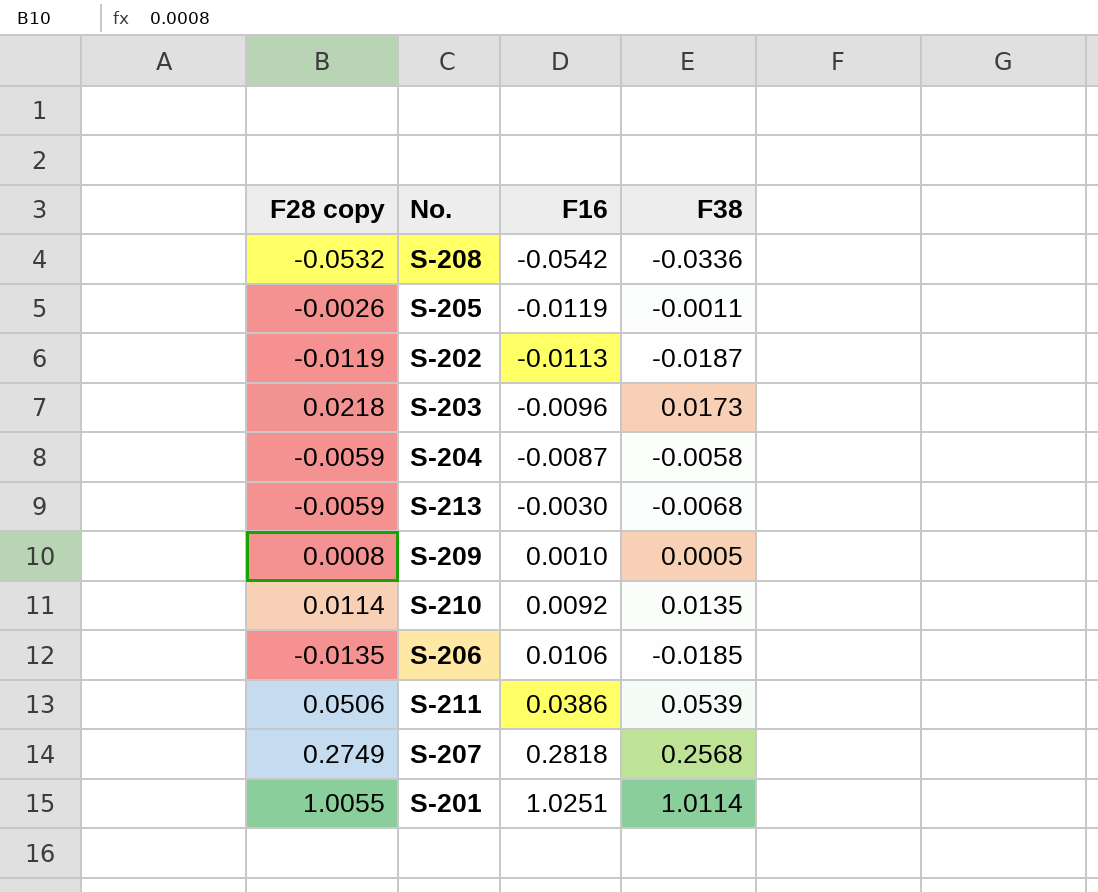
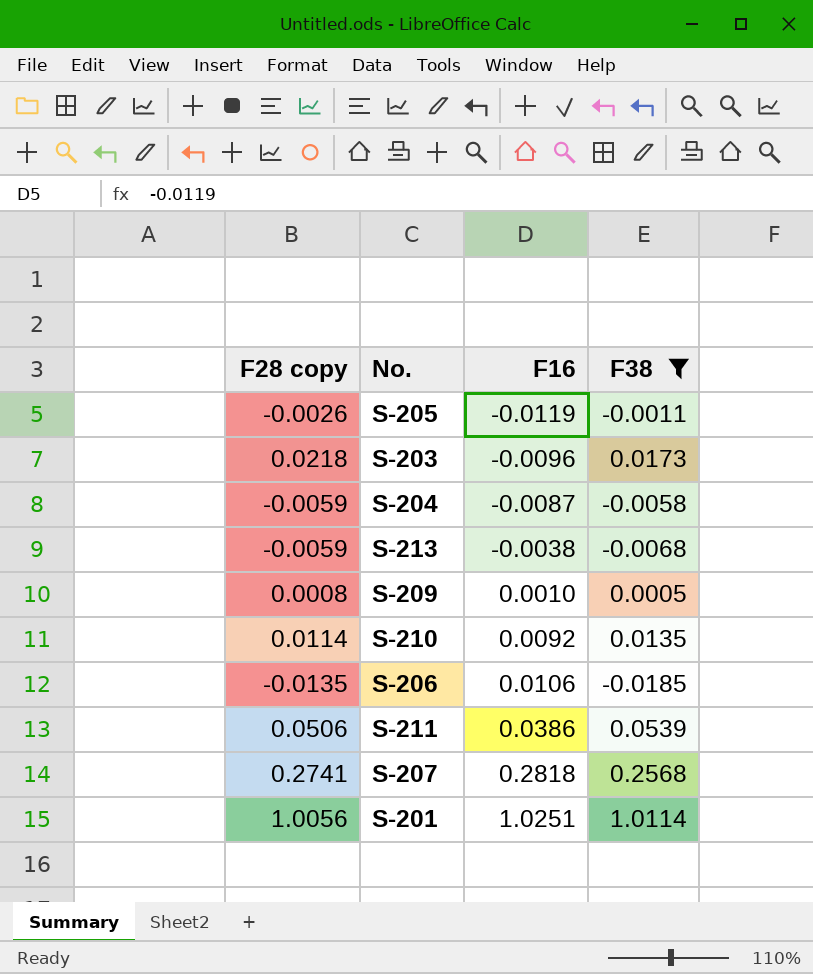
filter: none -> F38 >= -0.0185
S-213 | F16: -0.0030 -> -0.0038
S-207 | F28 copy: 0.2749 -> 0.2741
S-201 | F28 copy: 1.0055 -> 1.0056

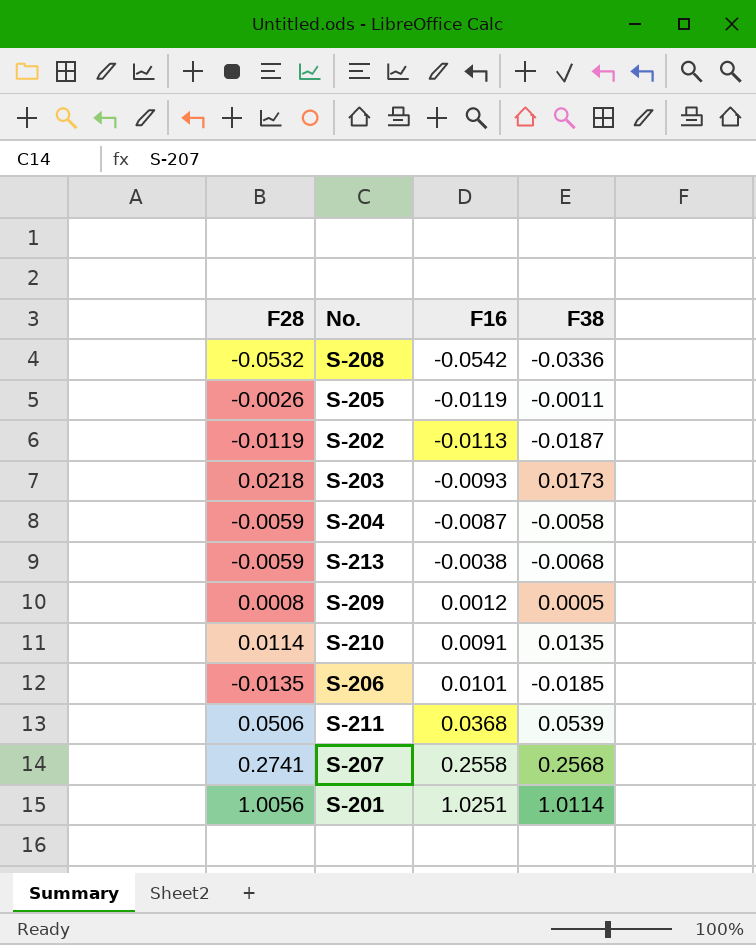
filter: F38 >= -0.0185 -> none
column name: F28 copy -> F28
S-203 | F16: -0.0096 -> -0.0093
S-209 | F16: 0.0010 -> 0.0012
S-210 | F16: 0.0092 -> 0.0091
S-206 | F16: 0.0106 -> 0.0101
S-211 | F16: 0.0386 -> 0.0368
S-207 | F16: 0.2818 -> 0.2558

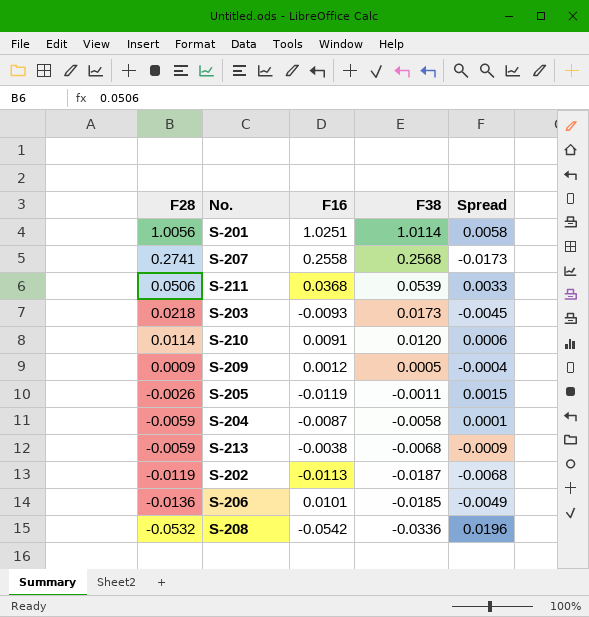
row order: F16 ascending -> F28 descending
column Spread | formula: none -> [F38] - [F28]
S-210 | F38: 0.0135 -> 0.0120
S-209 | F28: 0.0008 -> 0.0009
S-206 | F28: -0.0135 -> -0.0136

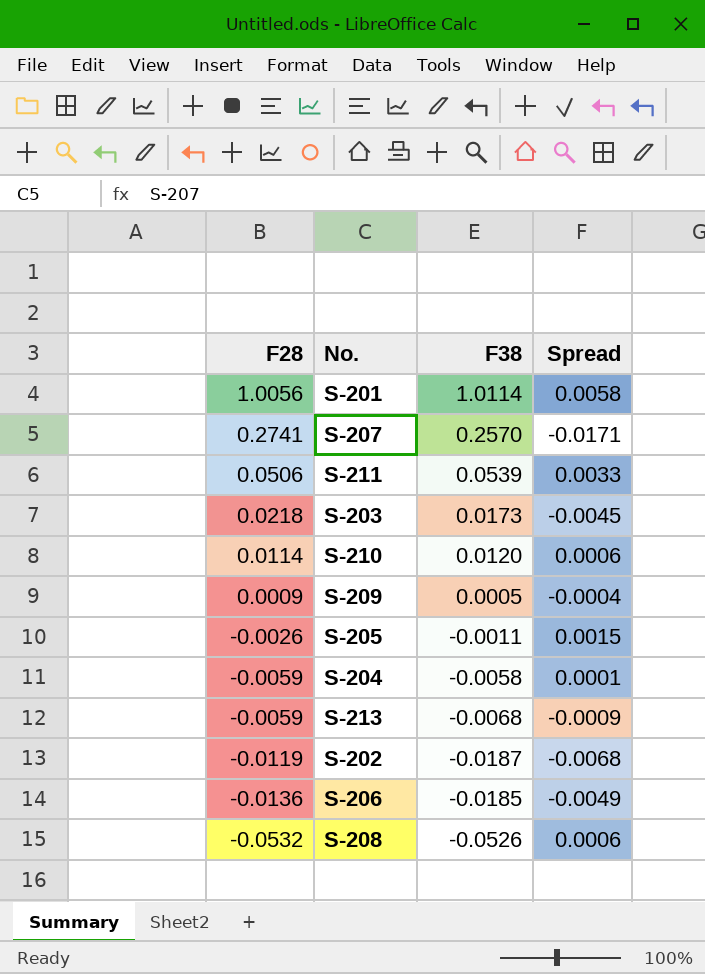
column F16 | position: 3 -> none
S-207 | F38: 0.2568 -> 0.2570
S-207 | Spread: -0.0173 -> -0.0171
S-208 | F38: -0.0336 -> -0.0526
S-208 | Spread: 0.0196 -> 0.0006

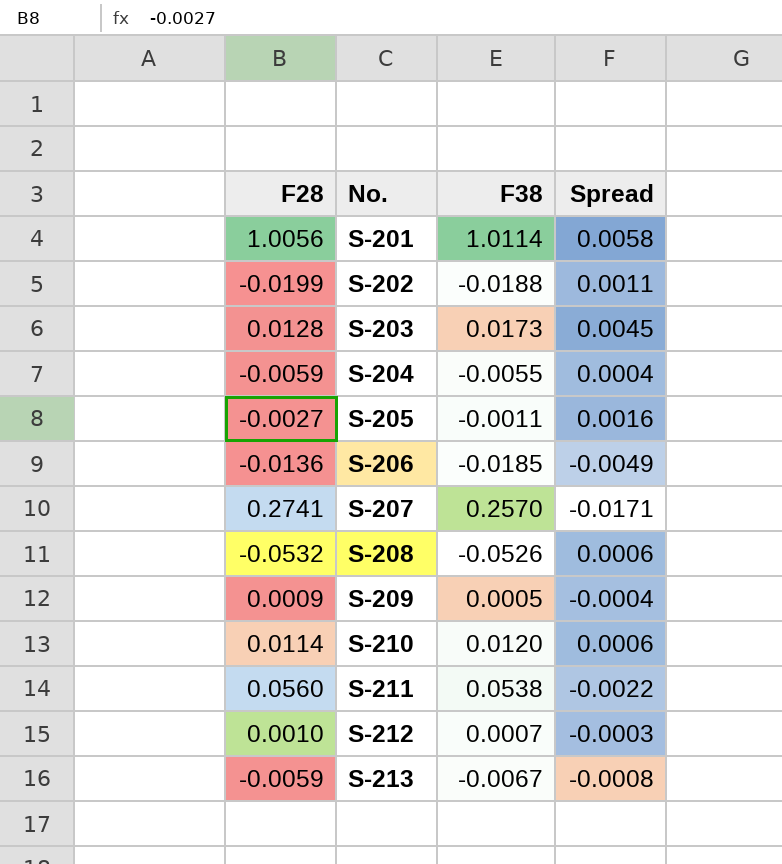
row order: F28 descending -> No. ascending
S-202 | F28: -0.0119 -> -0.0199
S-202 | F38: -0.0187 -> -0.0188
S-202 | Spread: -0.0068 -> 0.0011
S-203 | F28: 0.0218 -> 0.0128
S-203 | Spread: -0.0045 -> 0.0045
S-204 | F38: -0.0058 -> -0.0055
S-204 | Spread: 0.0001 -> 0.0004
S-205 | F28: -0.0026 -> -0.0027
S-205 | Spread: 0.0015 -> 0.0016
S-211 | F28: 0.0506 -> 0.0560
S-211 | F38: 0.0539 -> 0.0538
S-211 | Spread: 0.0033 -> -0.0022
row S-212: none -> 0.0010 | 0.0007 | -0.0003
S-213 | F38: -0.0068 -> -0.0067
S-213 | Spread: -0.0009 -> -0.0008

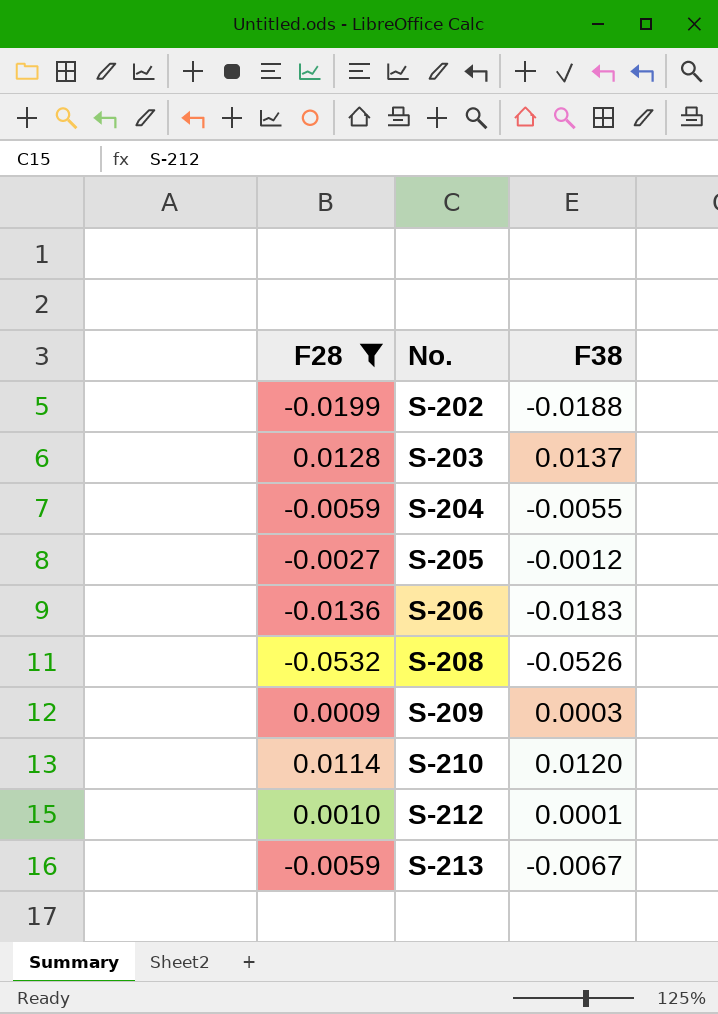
filter: none -> F28 <= 0.0128
column Spread | formula: [F38] - [F28] -> none
S-203 | F38: 0.0173 -> 0.0137
S-205 | F38: -0.0011 -> -0.0012
S-206 | F38: -0.0185 -> -0.0183
S-209 | F38: 0.0005 -> 0.0003
S-212 | F38: 0.0007 -> 0.0001

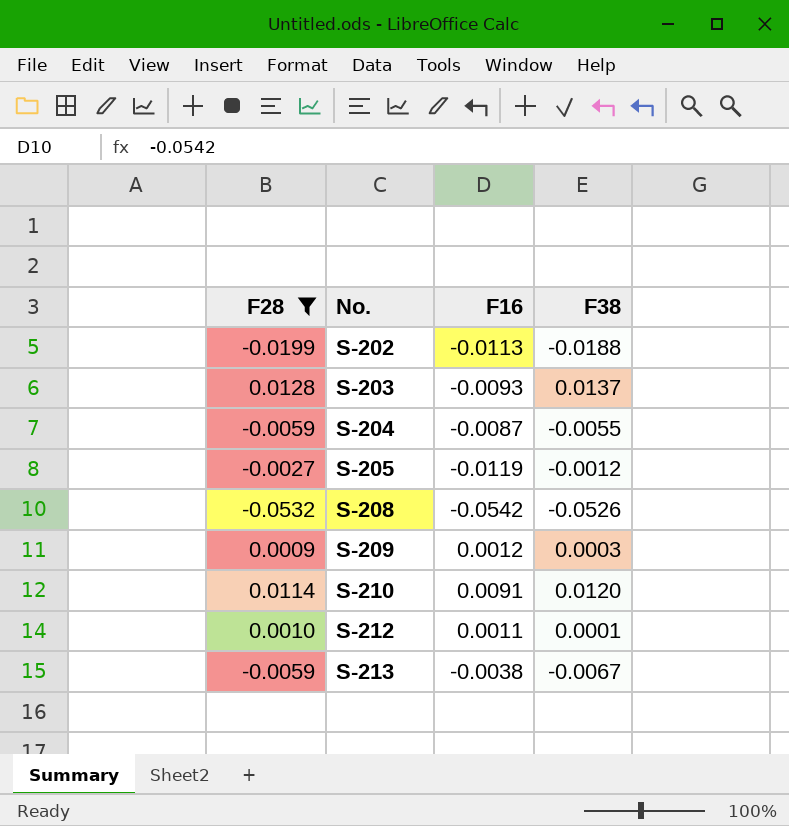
column F16 | position: none -> 3
row S-206: -0.0136 | -0.0183 -> none

